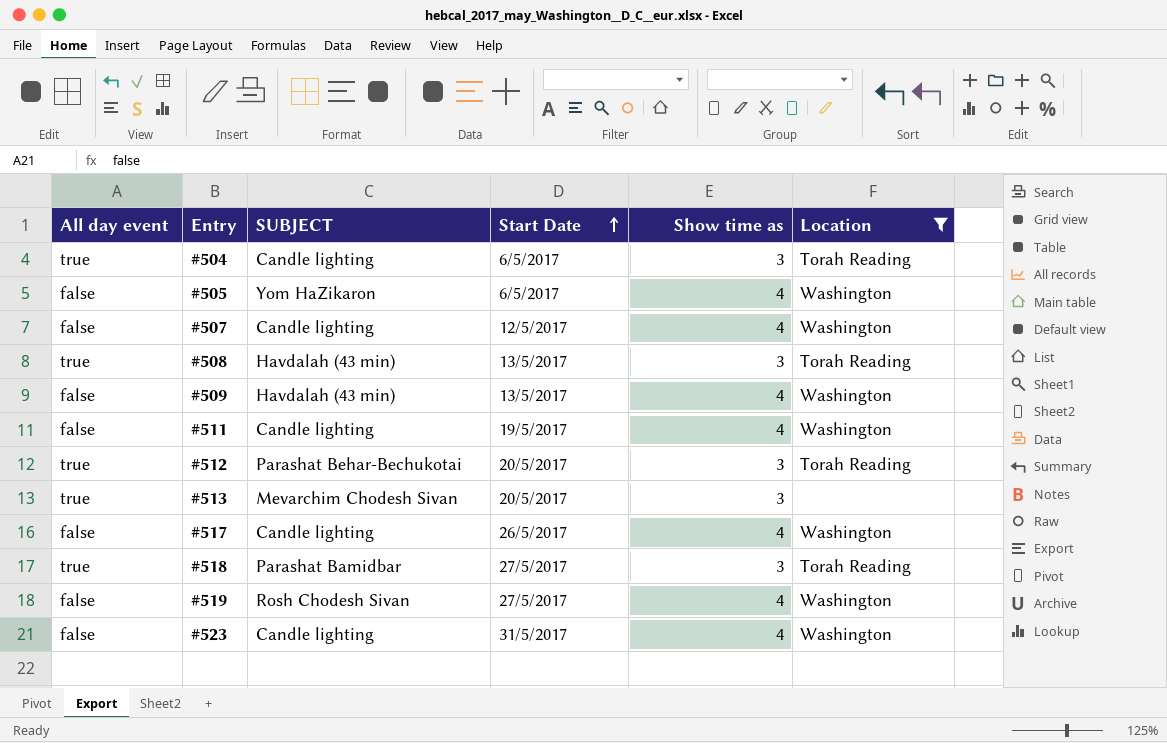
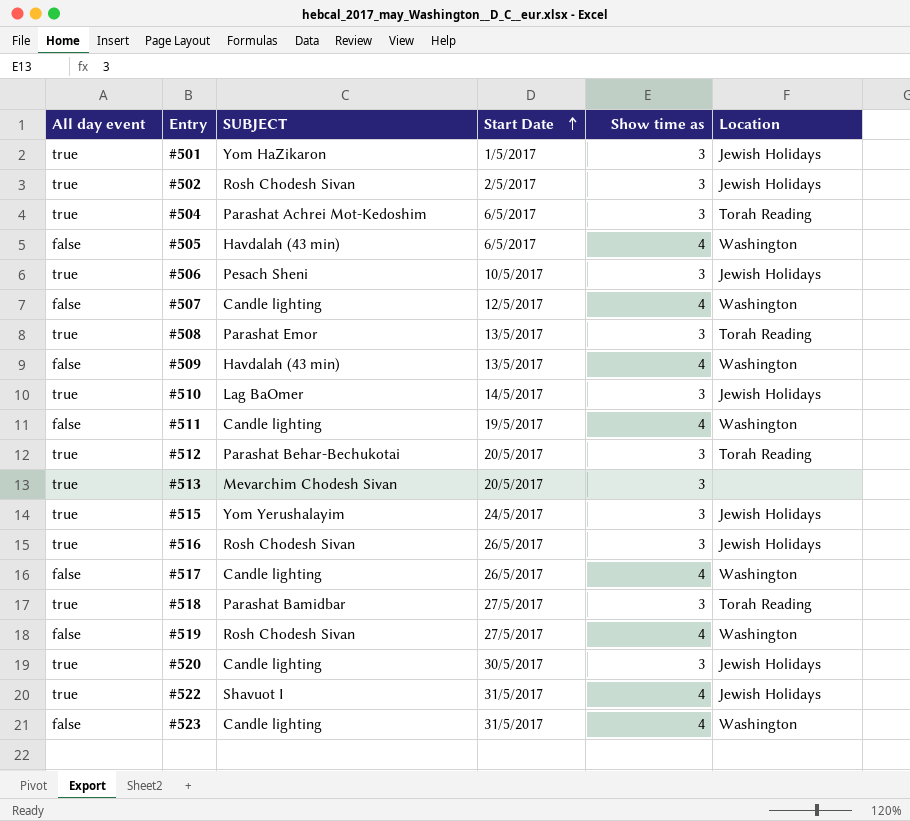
filter: Location != Jewish Holidays -> none
#504 | SUBJECT: Candle lighting -> Parashat Achrei Mot-Kedoshim
#505 | SUBJECT: Yom HaZikaron -> Havdalah (43 min)
#508 | SUBJECT: Havdalah (43 min) -> Parashat Emor

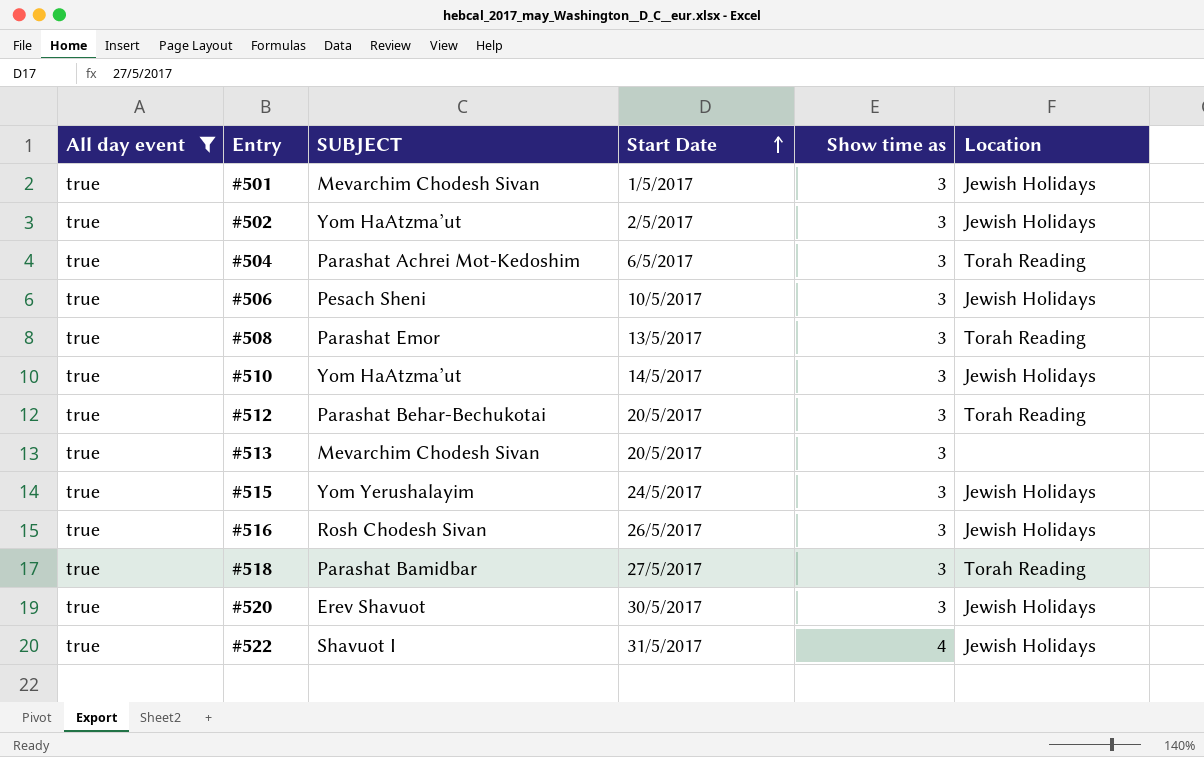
filter: none -> All day event = true
#501 | SUBJECT: Yom HaZikaron -> Mevarchim Chodesh Sivan
#502 | SUBJECT: Rosh Chodesh Sivan -> Yom HaAtzma’ut
#510 | SUBJECT: Lag BaOmer -> Yom HaAtzma’ut
#520 | SUBJECT: Candle lighting -> Erev Shavuot

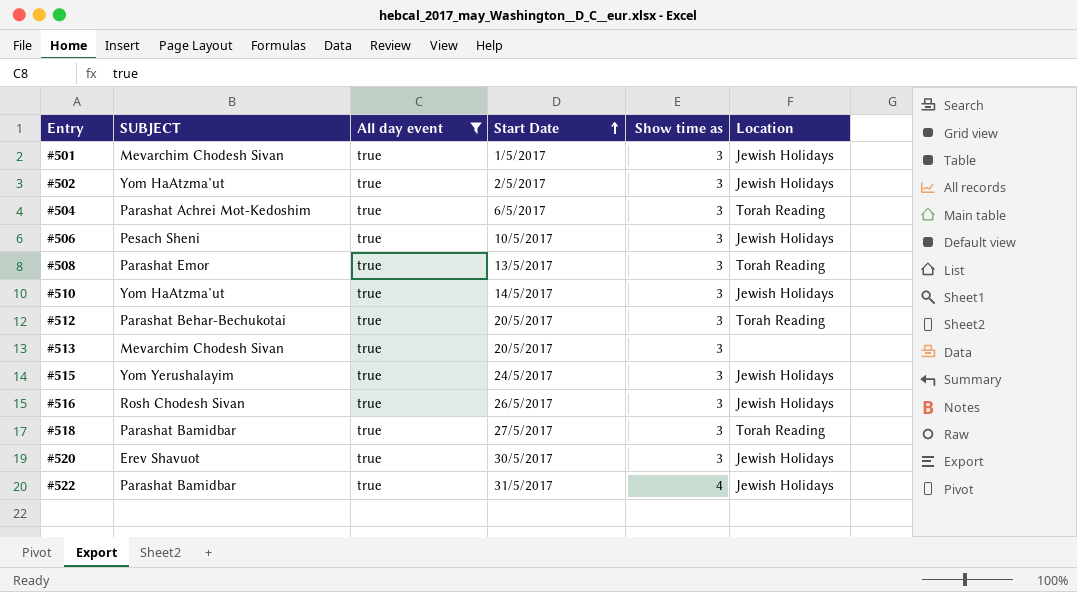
column All day event | position: 1 -> 3
#522 | SUBJECT: Shavuot I -> Parashat Bamidbar

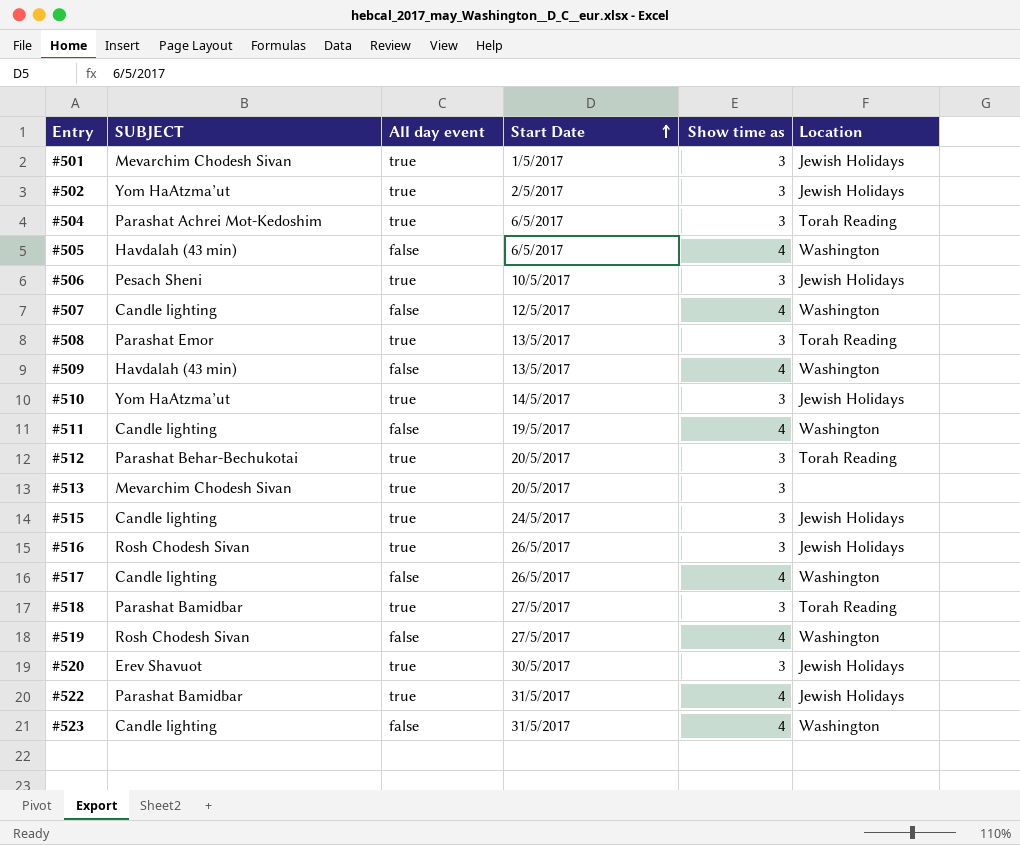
filter: All day event = true -> none
#515 | SUBJECT: Yom Yerushalayim -> Candle lighting

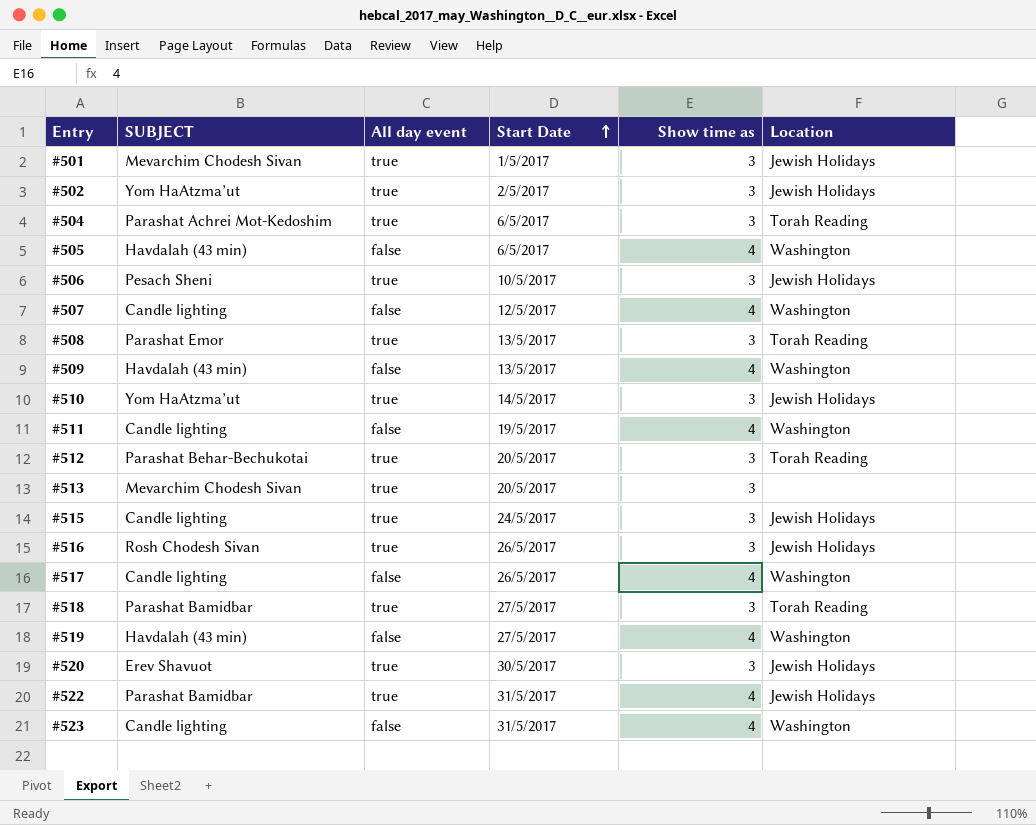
#519 | SUBJECT: Rosh Chodesh Sivan -> Havdalah (43 min)

